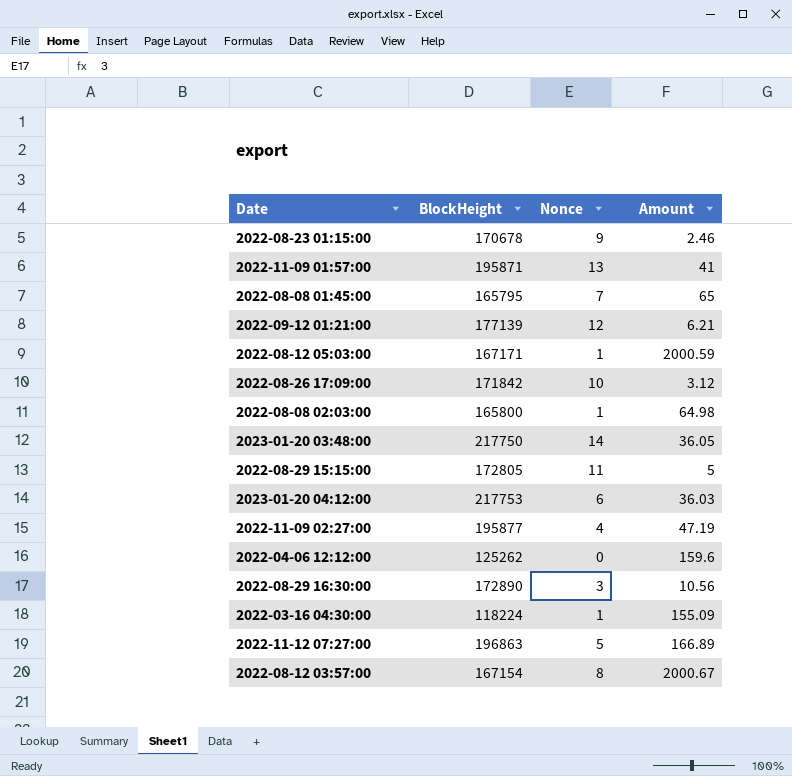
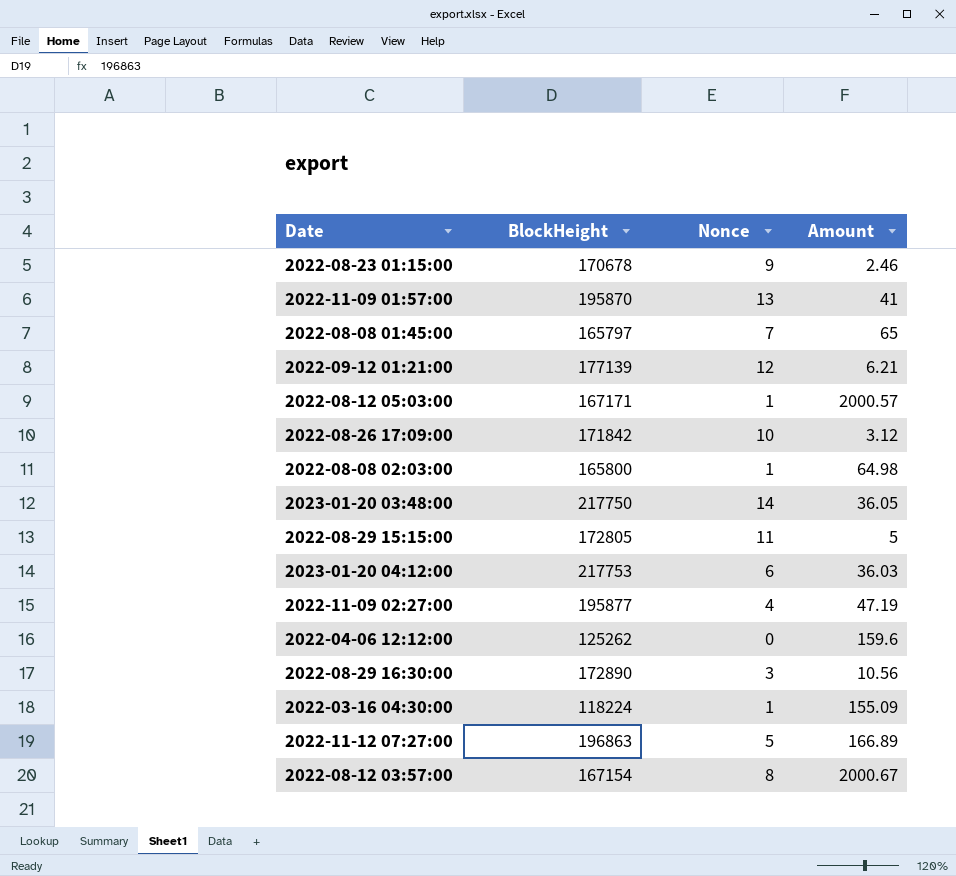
2022-11-09 01:57:00 | BlockHeight: 195871 -> 195870
2022-08-08 01:45:00 | BlockHeight: 165795 -> 165797
2022-08-12 05:03:00 | Amount: 2000.59 -> 2000.57

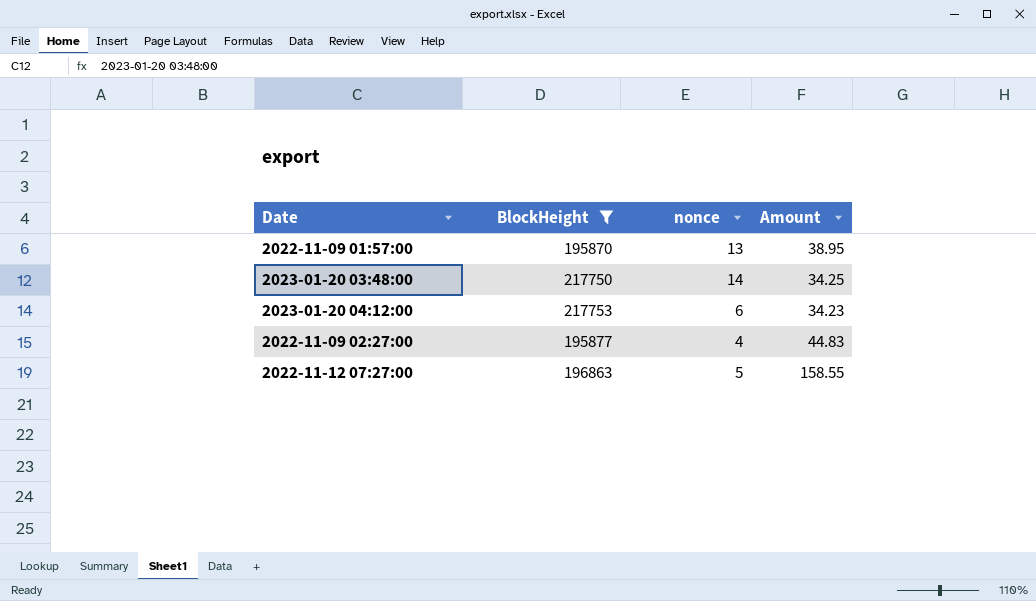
filter: none -> BlockHeight >= 195870
column name: Nonce -> nonce
2022-11-09 01:57:00 | Amount: 41 -> 38.95
2023-01-20 03:48:00 | Amount: 36.05 -> 34.25
2023-01-20 04:12:00 | Amount: 36.03 -> 34.23
2022-11-09 02:27:00 | Amount: 47.19 -> 44.83
2022-11-12 07:27:00 | Amount: 166.89 -> 158.55

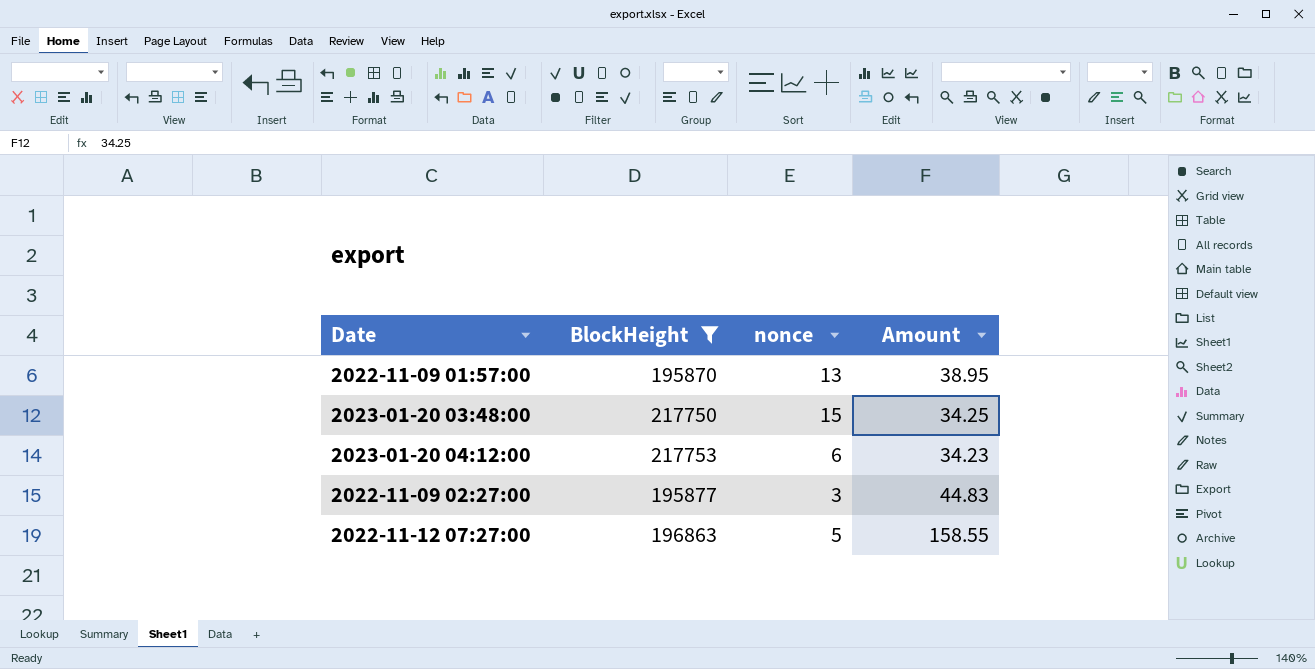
2023-01-20 03:48:00 | nonce: 14 -> 15
2022-11-09 02:27:00 | nonce: 4 -> 3

